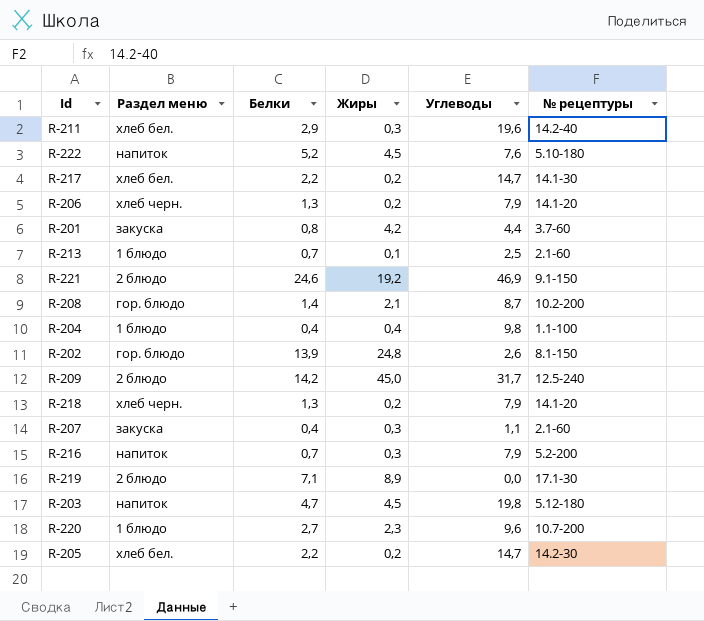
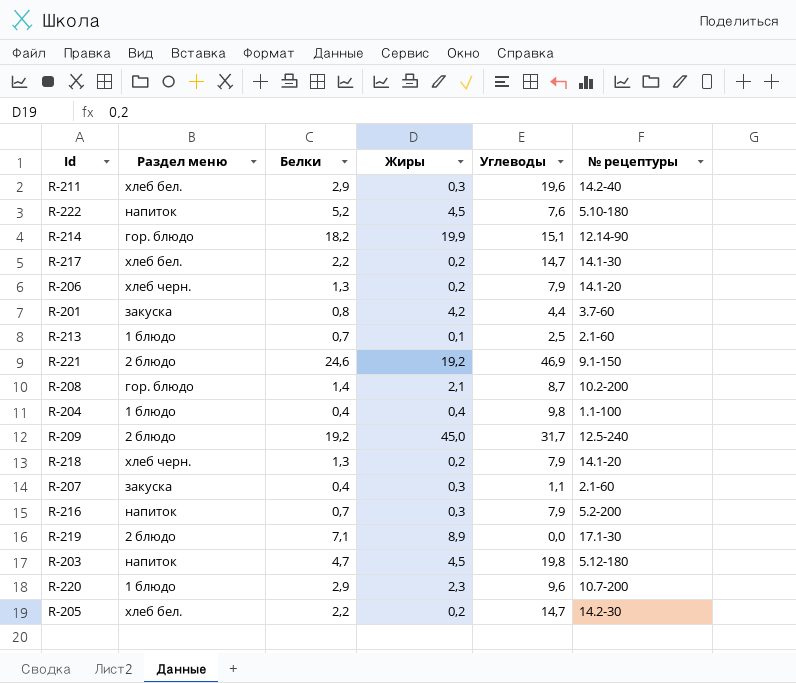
row R-202: гор. блюдо | 13,9 | 24,8 | 2,6 | 8.1-150 -> none
row R-214: none -> гор. блюдо | 18,2 | 19,9 | 15,1 | 12.14-90
R-209 | Белки: 14,2 -> 19,2
R-220 | Белки: 2,7 -> 2,9

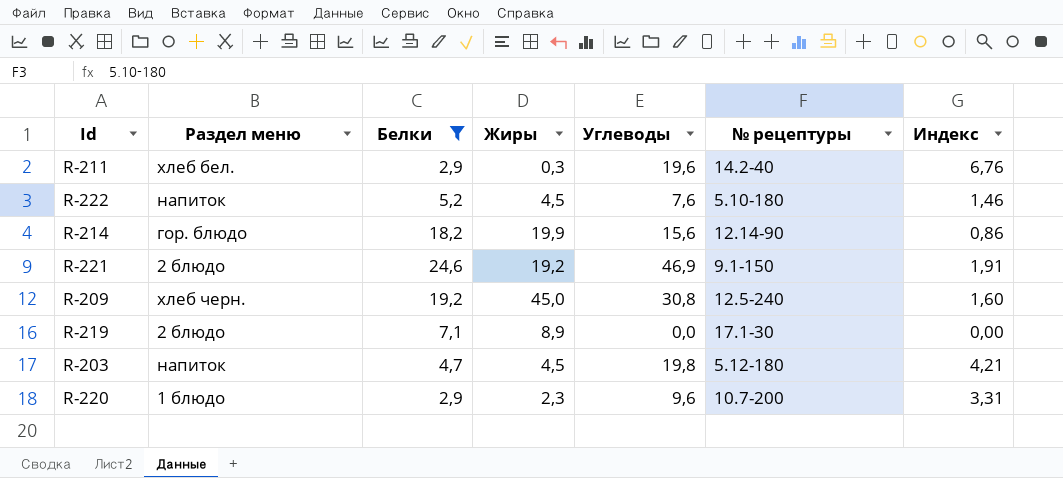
filter: none -> Белки >= 2,9
column Индекс | formula: none -> [Углеводы] / [Белки]
R-214 | Углеводы: 15,1 -> 15,6
R-209 | Раздел меню: 2 блюдо -> хлеб черн.
R-209 | Углеводы: 31,7 -> 30,8

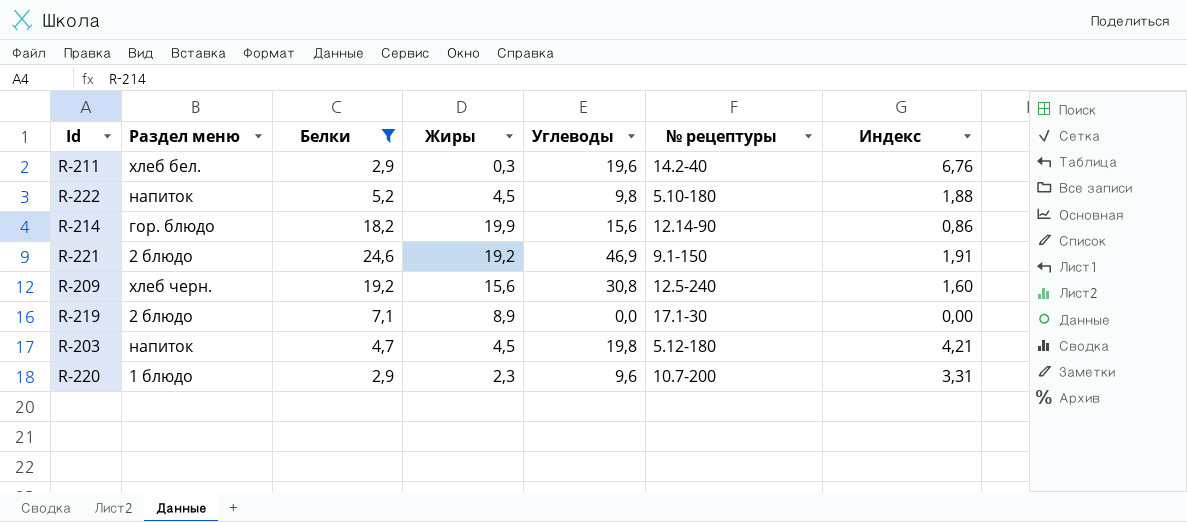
R-222 | Углеводы: 7,6 -> 9,8
R-222 | Индекс: 1,46 -> 1,88
R-209 | Жиры: 45,0 -> 15,6

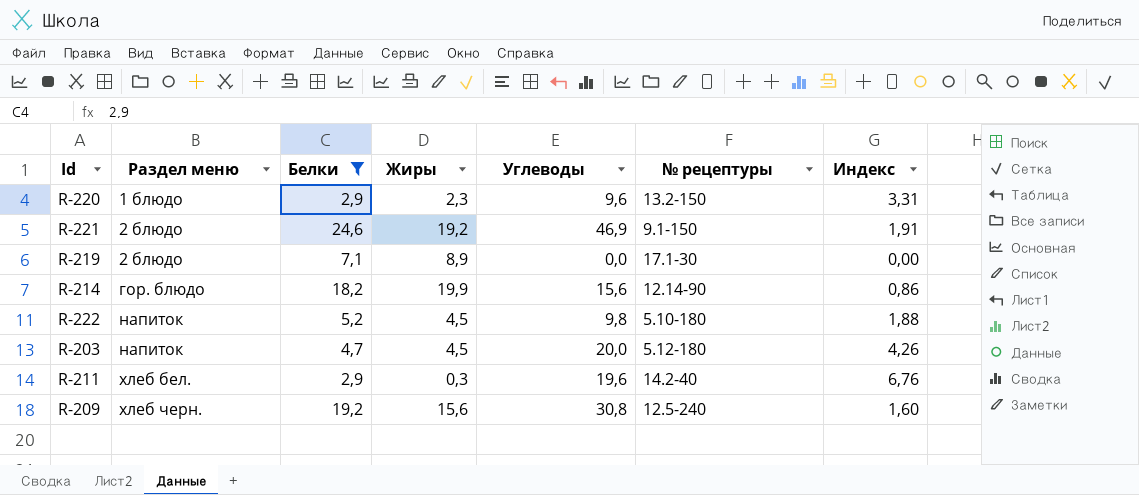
row order: none -> Раздел меню ascending
R-220 | № рецептуры: 10.7-200 -> 13.2-150
R-203 | Углеводы: 19,8 -> 20,0
R-203 | Индекс: 4,21 -> 4,26

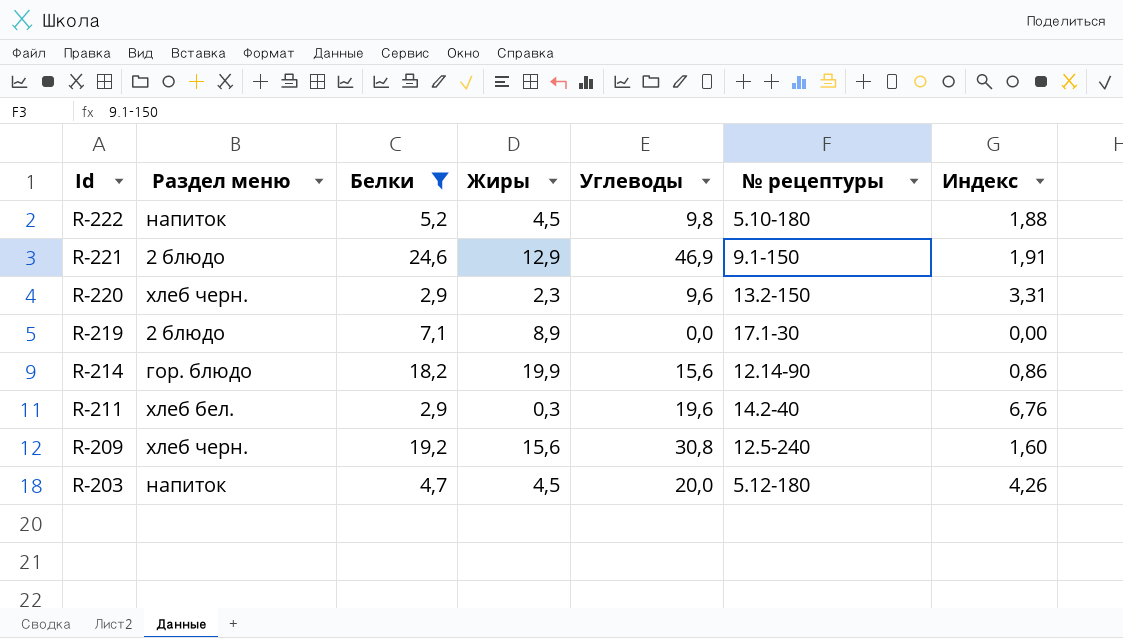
row order: Раздел меню ascending -> Id descending
R-221 | Жиры: 19,2 -> 12,9
R-220 | Раздел меню: 1 блюдо -> хлеб черн.

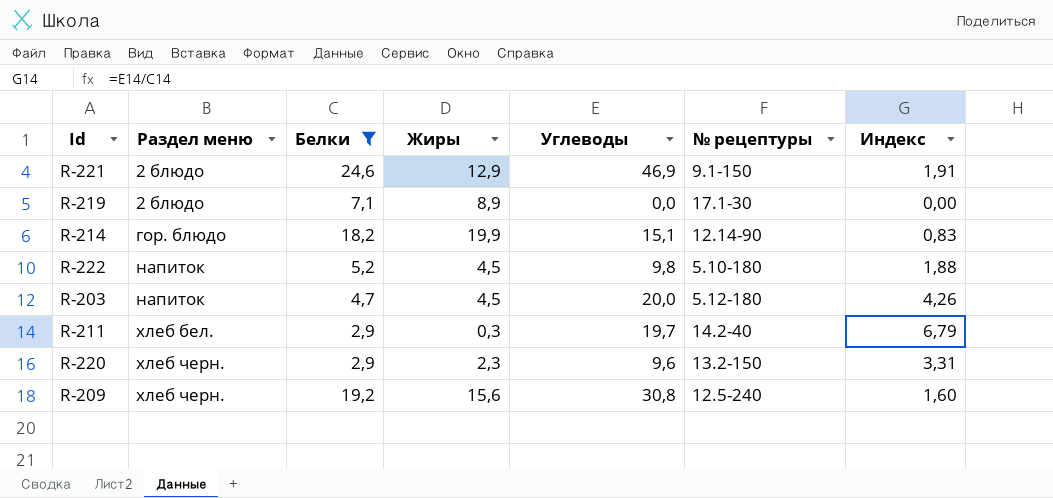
row order: Id descending -> Раздел меню ascending
R-214 | Углеводы: 15,6 -> 15,1
R-214 | Индекс: 0,86 -> 0,83
R-211 | Углеводы: 19,6 -> 19,7
R-211 | Индекс: 6,76 -> 6,79

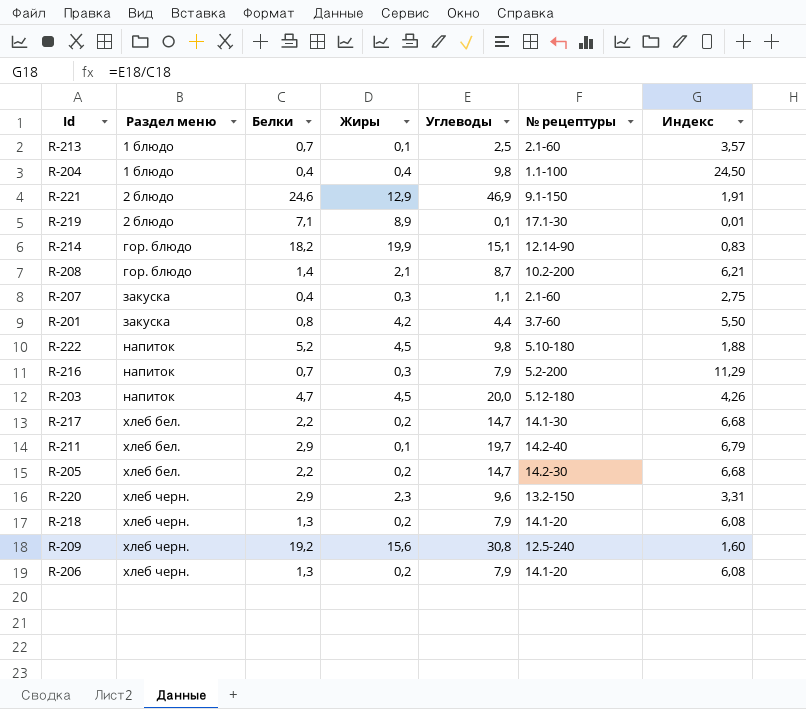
filter: Белки >= 2,9 -> none
R-219 | Углеводы: 0,0 -> 0,1
R-219 | Индекс: 0,00 -> 0,01
R-211 | Жиры: 0,3 -> 0,1

